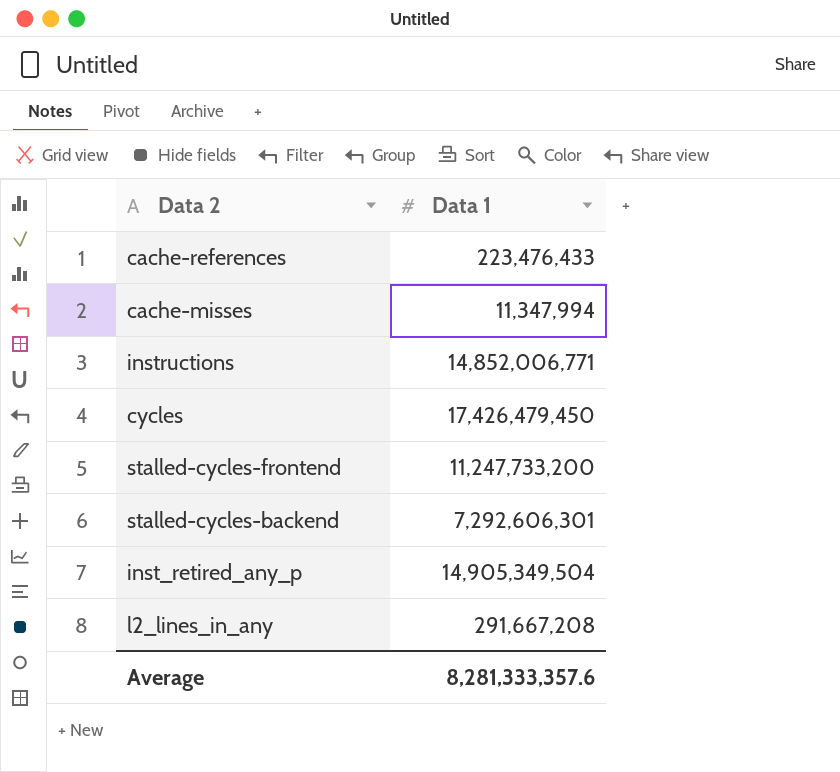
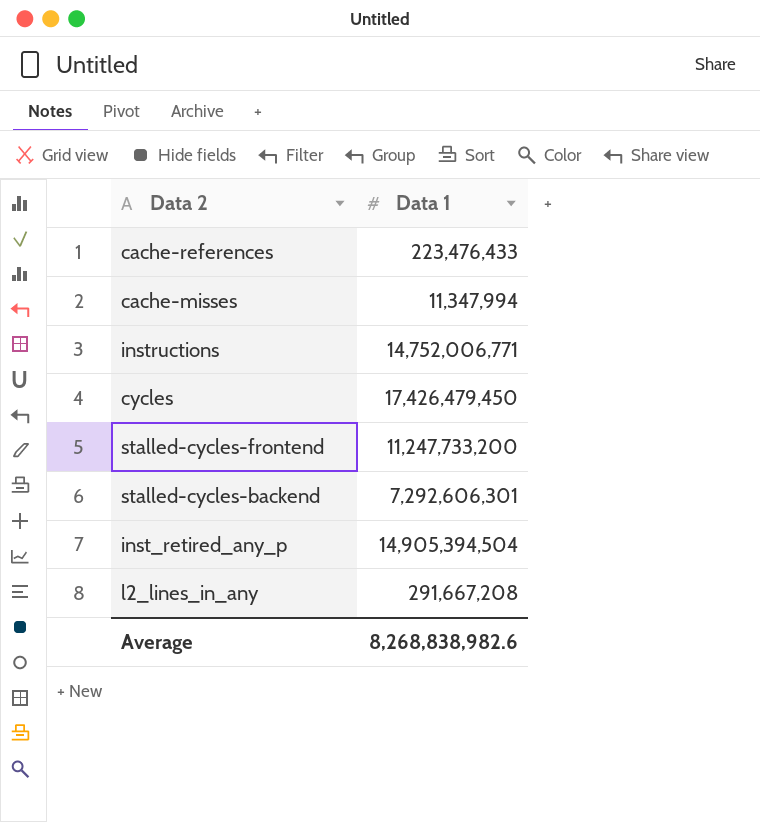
instructions | Data 1: 14,852,006,771 -> 14,752,006,771
inst_retired_any_p | Data 1: 14,905,349,504 -> 14,905,394,504
Average | Data 1: 8,281,333,357.6 -> 8,268,838,982.6

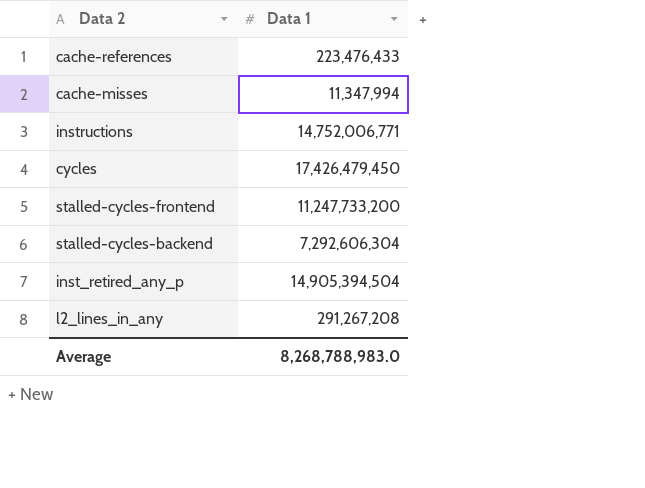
stalled-cycles-backend | Data 1: 7,292,606,301 -> 7,292,606,304
l2_lines_in_any | Data 1: 291,667,208 -> 291,267,208
Average | Data 1: 8,268,838,982.6 -> 8,268,788,983.0

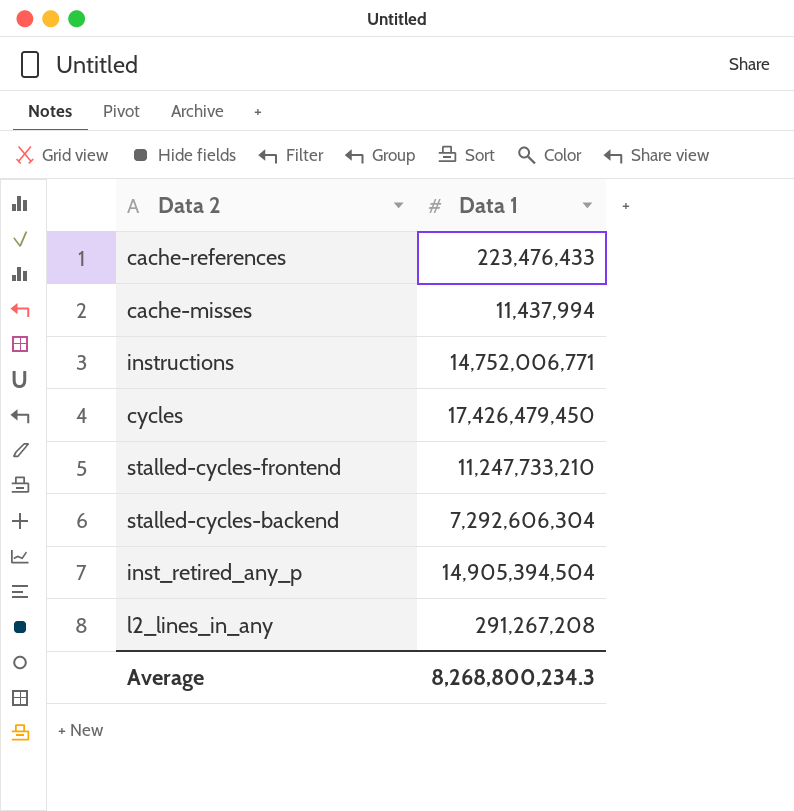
cache-misses | Data 1: 11,347,994 -> 11,437,994
stalled-cycles-frontend | Data 1: 11,247,733,200 -> 11,247,733,210
Average | Data 1: 8,268,788,983.0 -> 8,268,800,234.3

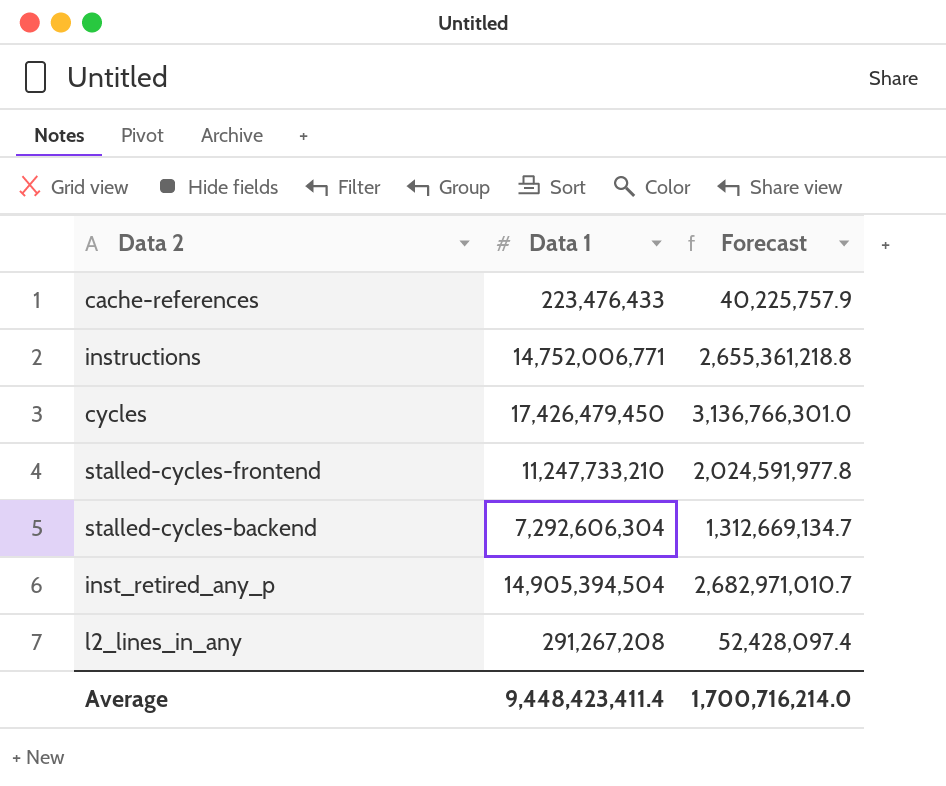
column Forecast | formula: none -> [Data 1] * 0.18
row cache-misses: 11,437,994 -> none
Average | Data 1: 8,268,800,234.3 -> 9,448,423,411.4

